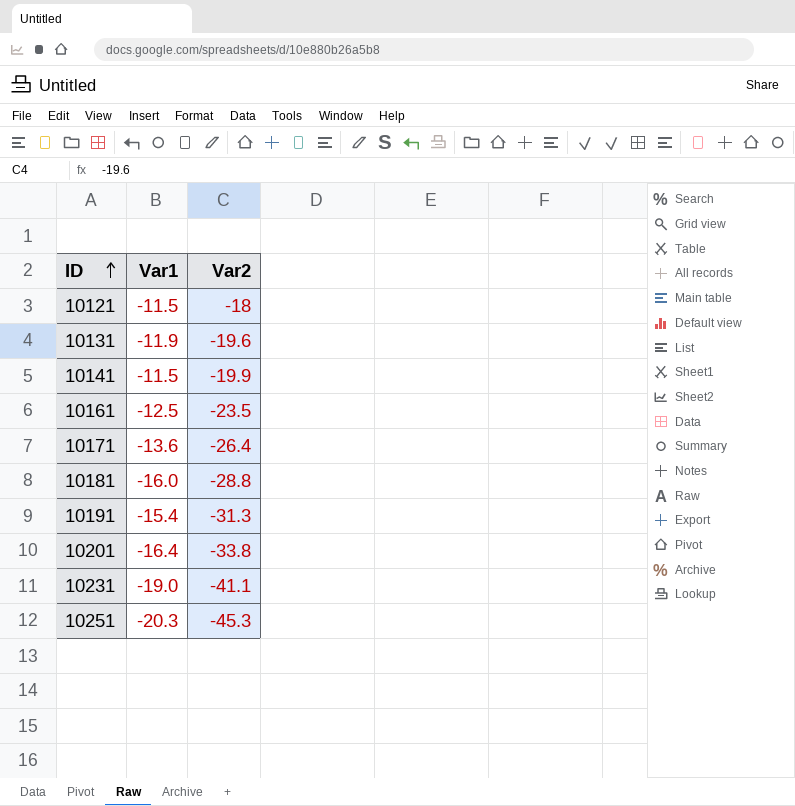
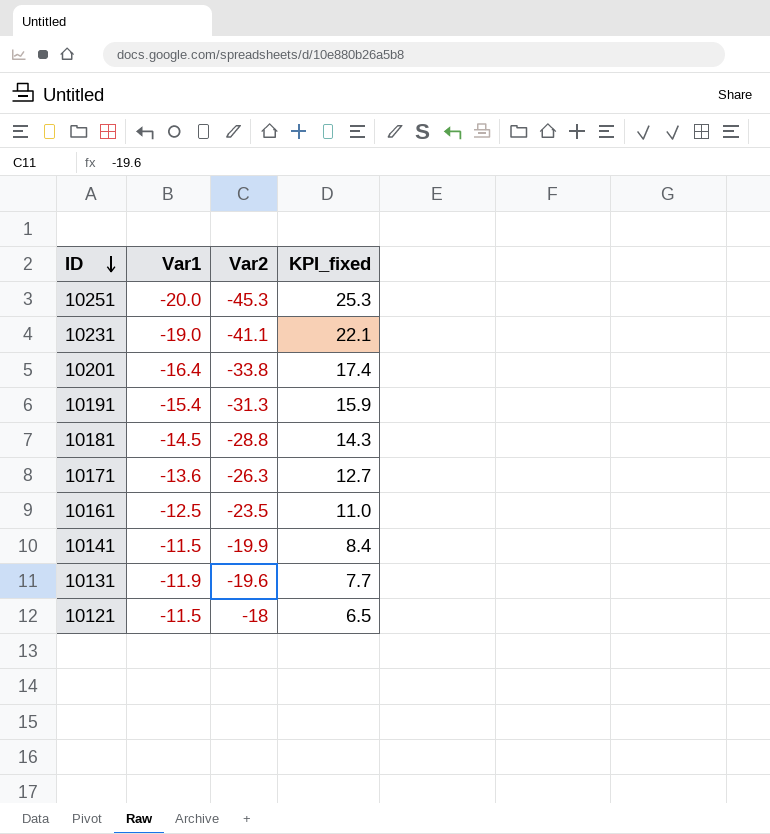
row order: ID ascending -> ID descending
column KPI_fixed | formula: none -> [Var1] - [Var2]
10251 | Var1: -20.3 -> -20.0
10181 | Var1: -16.0 -> -14.5
10171 | Var2: -26.4 -> -26.3

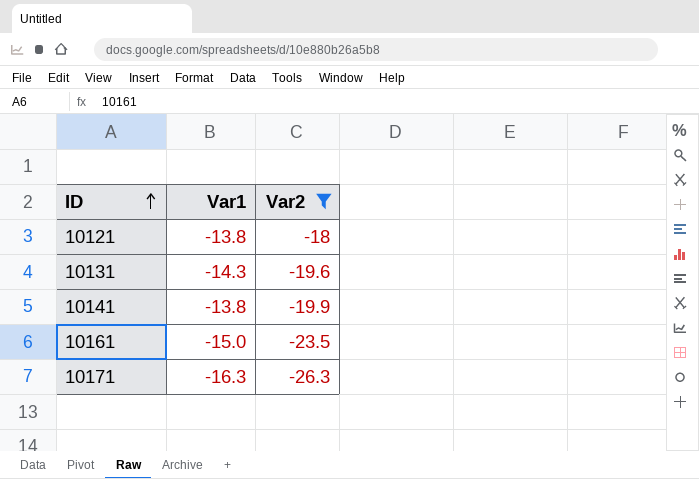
filter: none -> Var2 >= -26.3
row order: ID descending -> ID ascending
column KPI_fixed | formula: [Var1] - [Var2] -> none
10121 | Var1: -11.5 -> -13.8
10131 | Var1: -11.9 -> -14.3
10141 | Var1: -11.5 -> -13.8
10161 | Var1: -12.5 -> -15.0
10171 | Var1: -13.6 -> -16.3

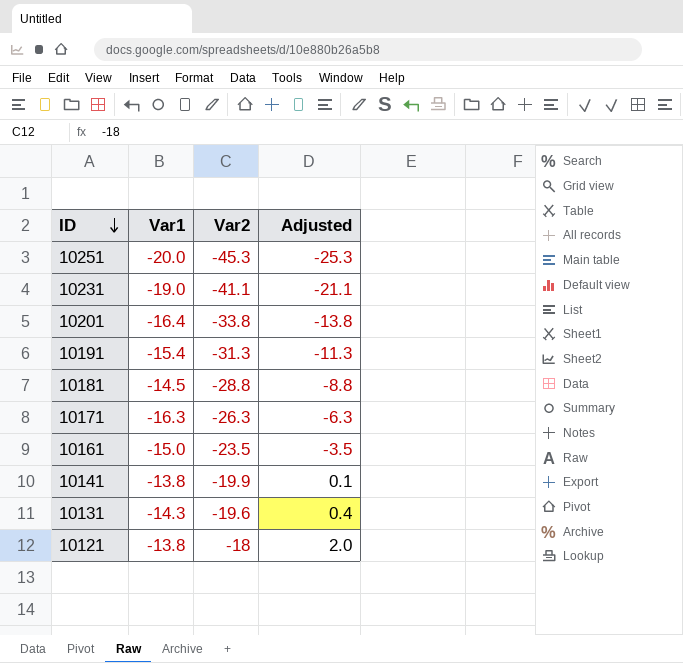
filter: Var2 >= -26.3 -> none
row order: ID ascending -> ID descending
column Adjusted | formula: none -> [Var2] + 20

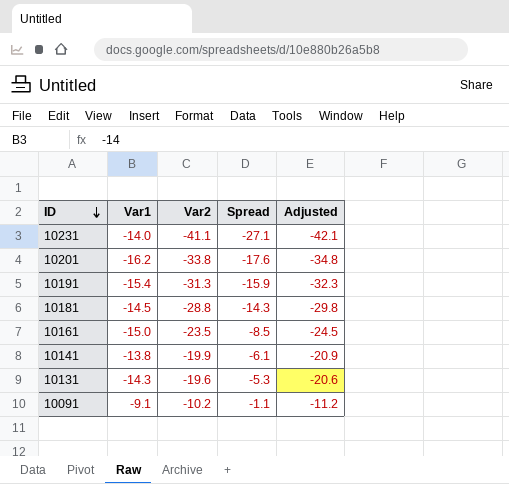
column Spread | formula: none -> [Var2] - [Var1]
column Adjusted | formula: [Var2] + 20 -> [Var2] - 1
row 10251: -20.0 | -45.3 | -25.3 -> none
row 10171: -16.3 | -26.3 | -6.3 -> none
row 10121: -13.8 | -18 | 2.0 -> none
10231 | Var1: -19.0 -> -14.0
10201 | Var1: -16.4 -> -16.2
row 10091: none -> -9.1 | -10.2 | -1.1 | -11.2

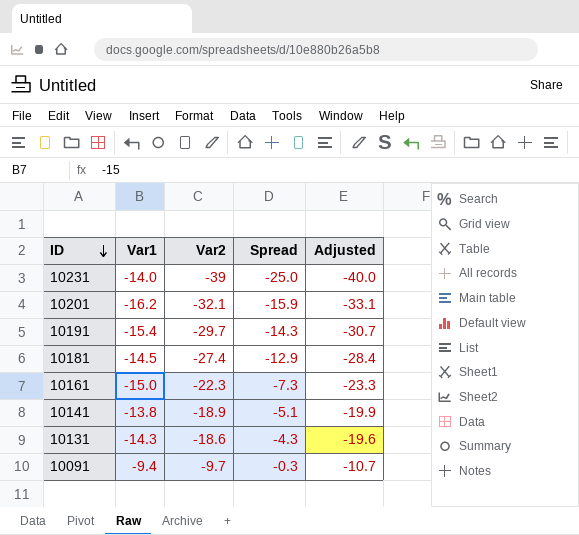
10231 | Var2: -41.1 -> -39
10231 | Spread: -27.1 -> -25.0
10231 | Adjusted: -42.1 -> -40.0
10201 | Var2: -33.8 -> -32.1
10201 | Spread: -17.6 -> -15.9
10201 | Adjusted: -34.8 -> -33.1
10191 | Var2: -31.3 -> -29.7
10191 | Spread: -15.9 -> -14.3
10191 | Adjusted: -32.3 -> -30.7
10181 | Var2: -28.8 -> -27.4
10181 | Spread: -14.3 -> -12.9
10181 | Adjusted: -29.8 -> -28.4
10161 | Var2: -23.5 -> -22.3
10161 | Spread: -8.5 -> -7.3
10161 | Adjusted: -24.5 -> -23.3
10141 | Var2: -19.9 -> -18.9
10141 | Spread: -6.1 -> -5.1
10141 | Adjusted: -20.9 -> -19.9
10131 | Var2: -19.6 -> -18.6
10131 | Spread: -5.3 -> -4.3
10131 | Adjusted: -20.6 -> -19.6
10091 | Var1: -9.1 -> -9.4
10091 | Var2: -10.2 -> -9.7
10091 | Spread: -1.1 -> -0.3
10091 | Adjusted: -11.2 -> -10.7

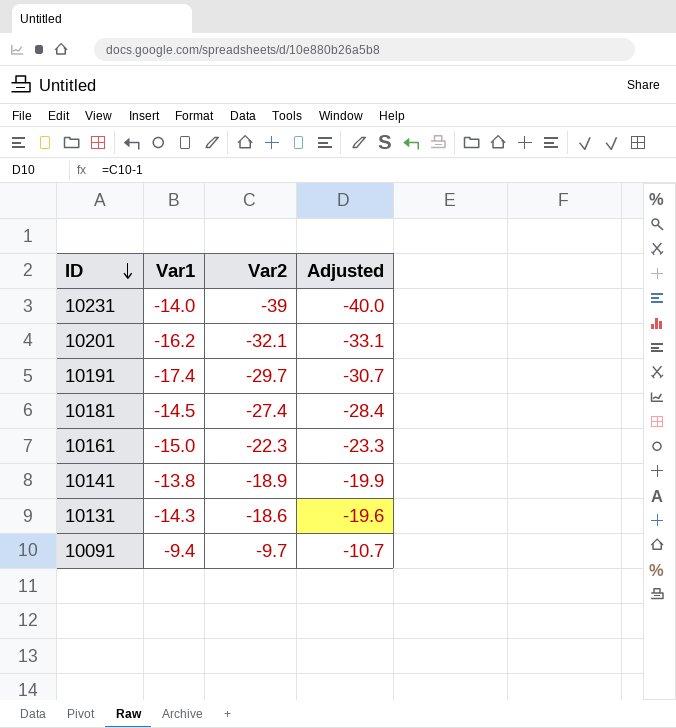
column Spread | formula: [Var2] - [Var1] -> none
10191 | Var1: -15.4 -> -17.4

